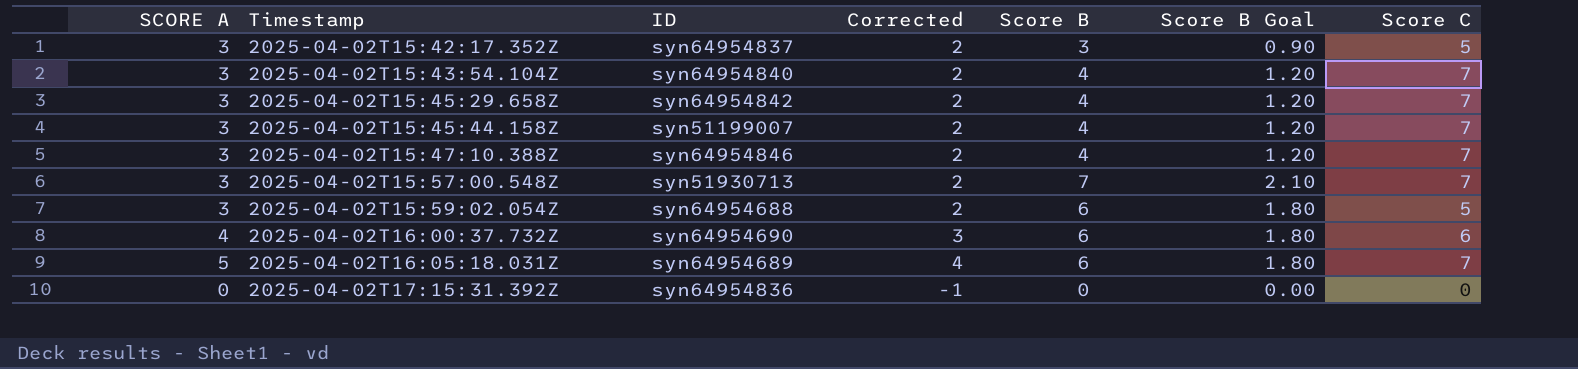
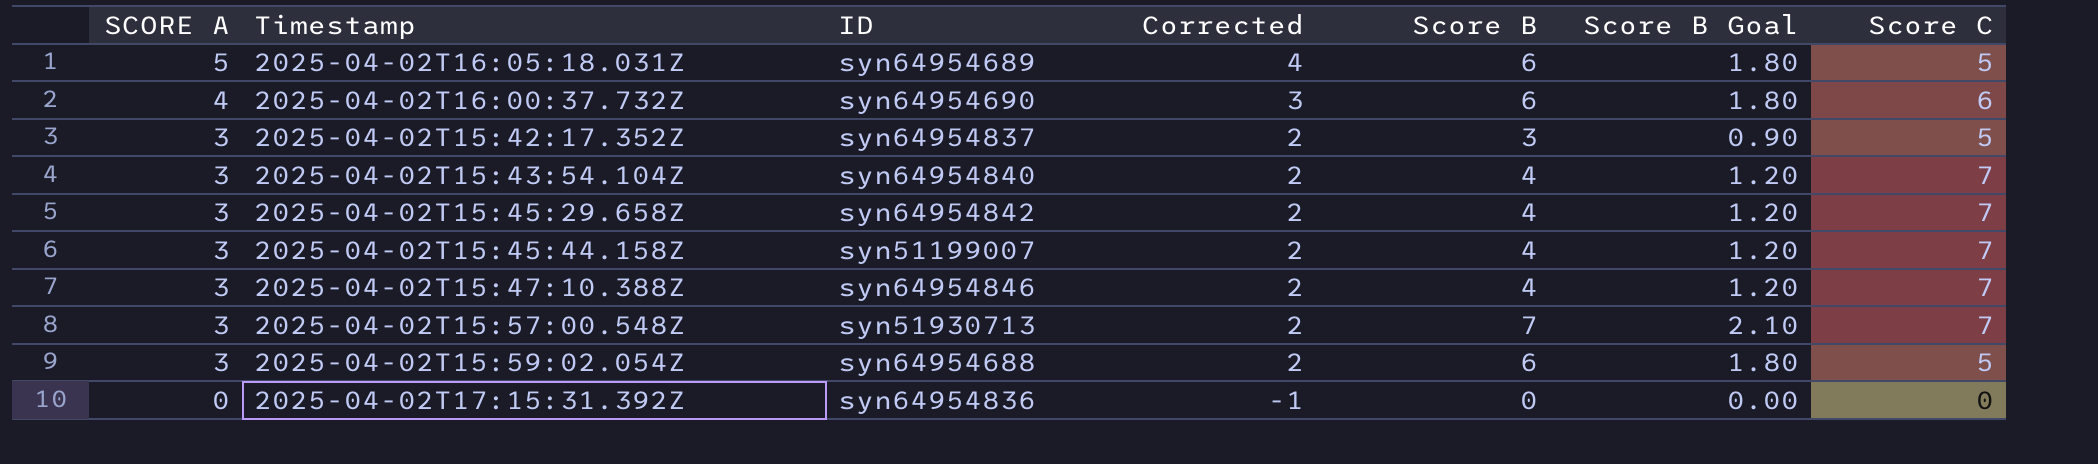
row order: Timestamp ascending -> SCORE A descending
2025-04-02T16:05:18.031Z | Score C: 7 -> 5

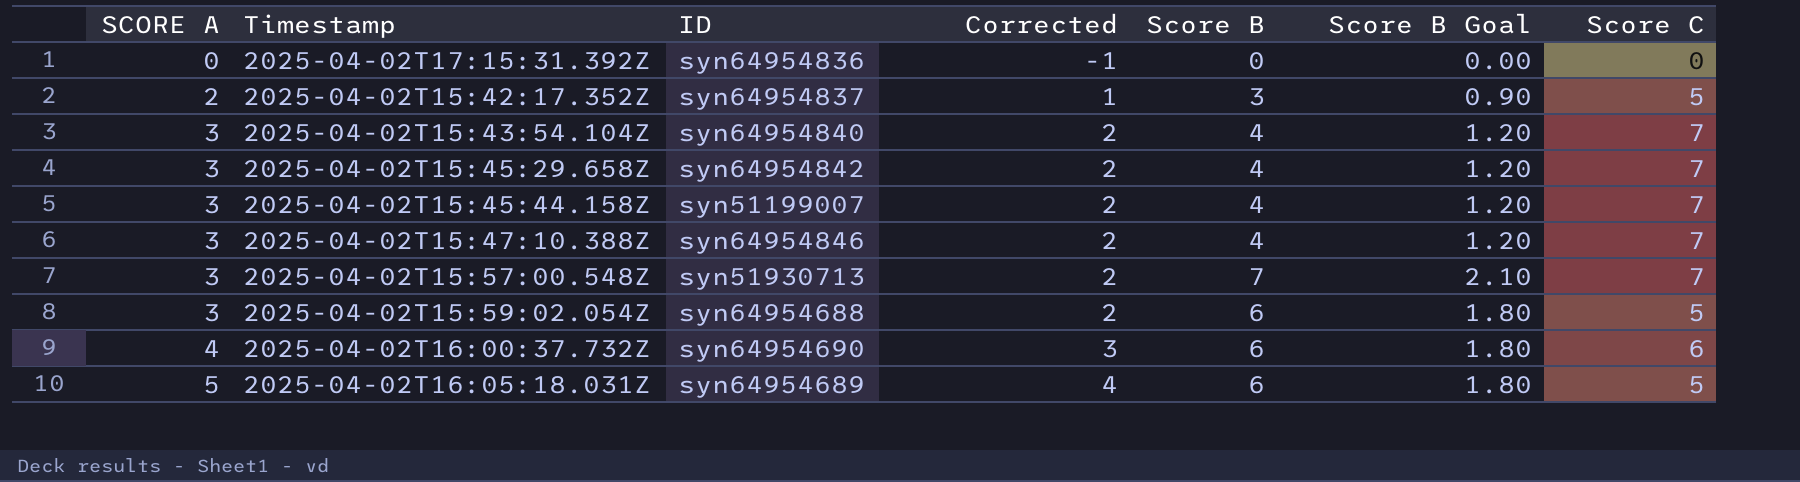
row order: SCORE A descending -> SCORE A ascending
2025-04-02T15:42:17.352Z | SCORE A: 3 -> 2
2025-04-02T15:42:17.352Z | Corrected: 2 -> 1

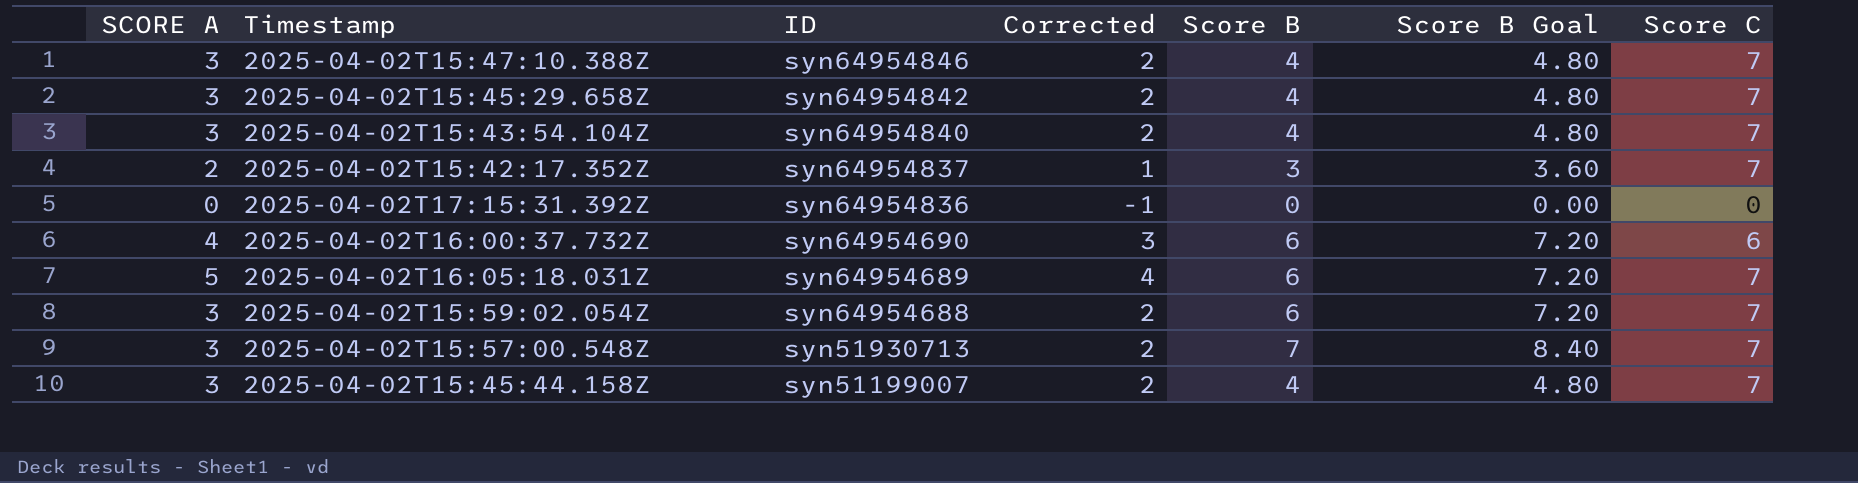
row order: SCORE A ascending -> ID descending
column Score B Goal | formula: [Score B] * 0.3 -> [Score B] * 1.2
2025-04-02T15:42:17.352Z | Score C: 5 -> 7
2025-04-02T16:05:18.031Z | Score C: 5 -> 7
2025-04-02T15:59:02.054Z | Score C: 5 -> 7

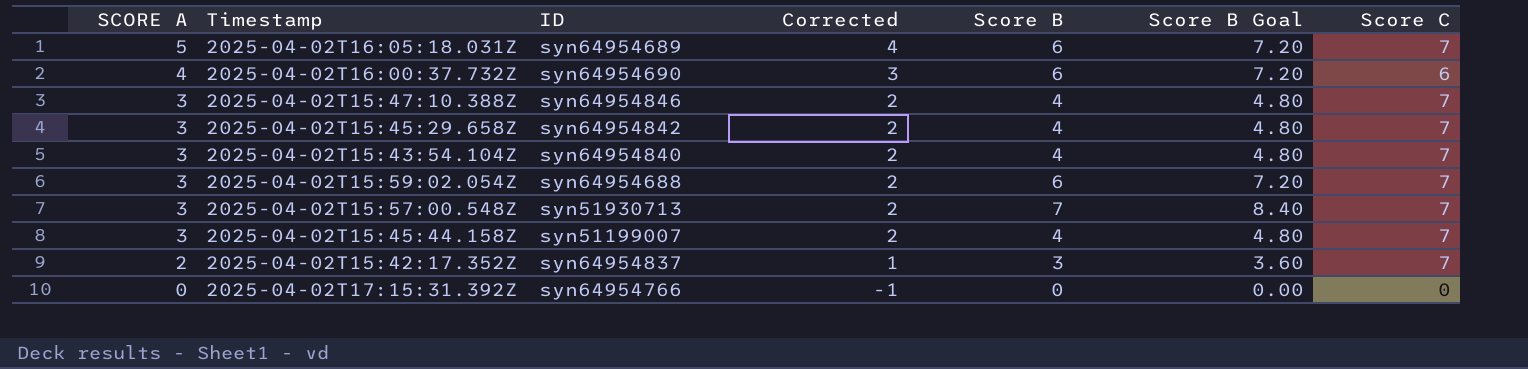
row order: ID descending -> SCORE A descending
2025-04-02T17:15:31.392Z | ID: syn64954836 -> syn64954766

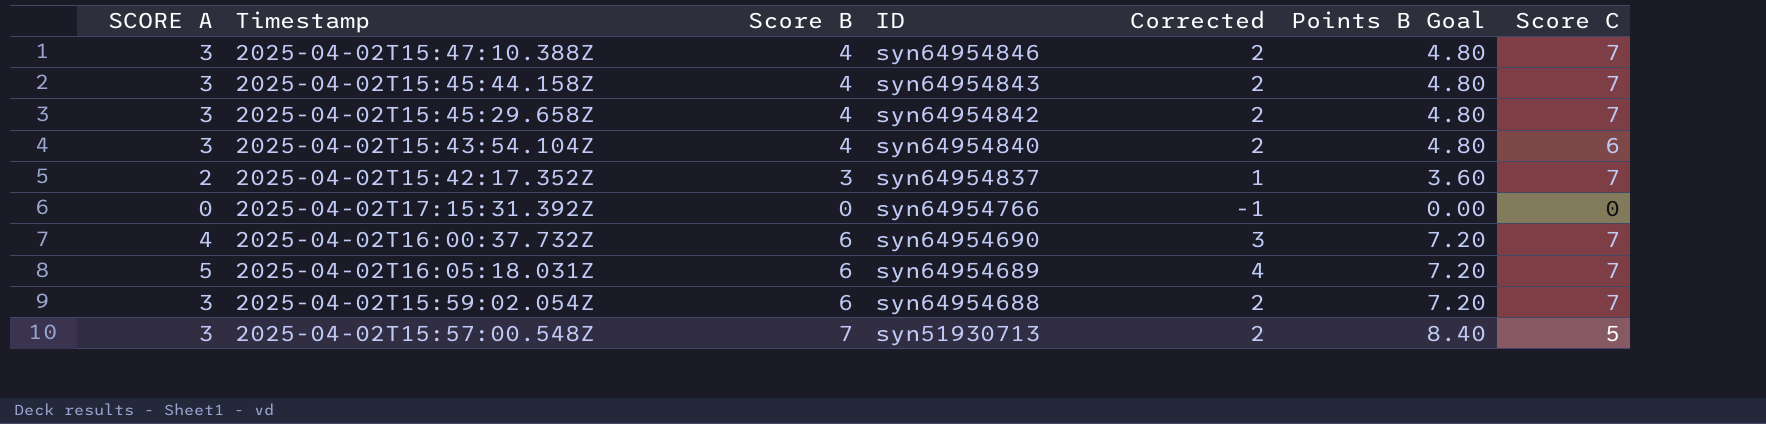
row order: SCORE A descending -> ID descending
column Score B | position: 5 -> 3
column name: Score B Goal -> Points B Goal
2025-04-02T15:45:44.158Z | ID: syn51199007 -> syn64954843
2025-04-02T15:43:54.104Z | Score C: 7 -> 6
2025-04-02T16:00:37.732Z | Score C: 6 -> 7
2025-04-02T15:57:00.548Z | Score C: 7 -> 5

